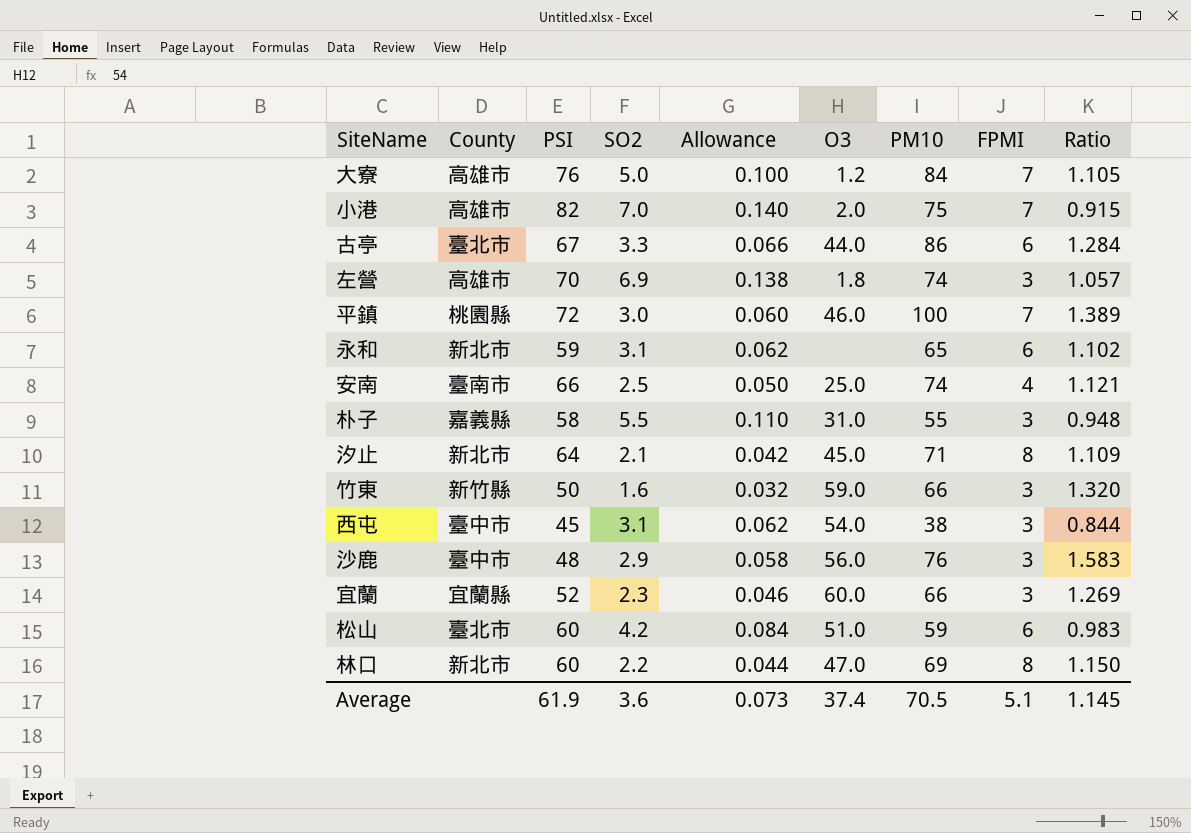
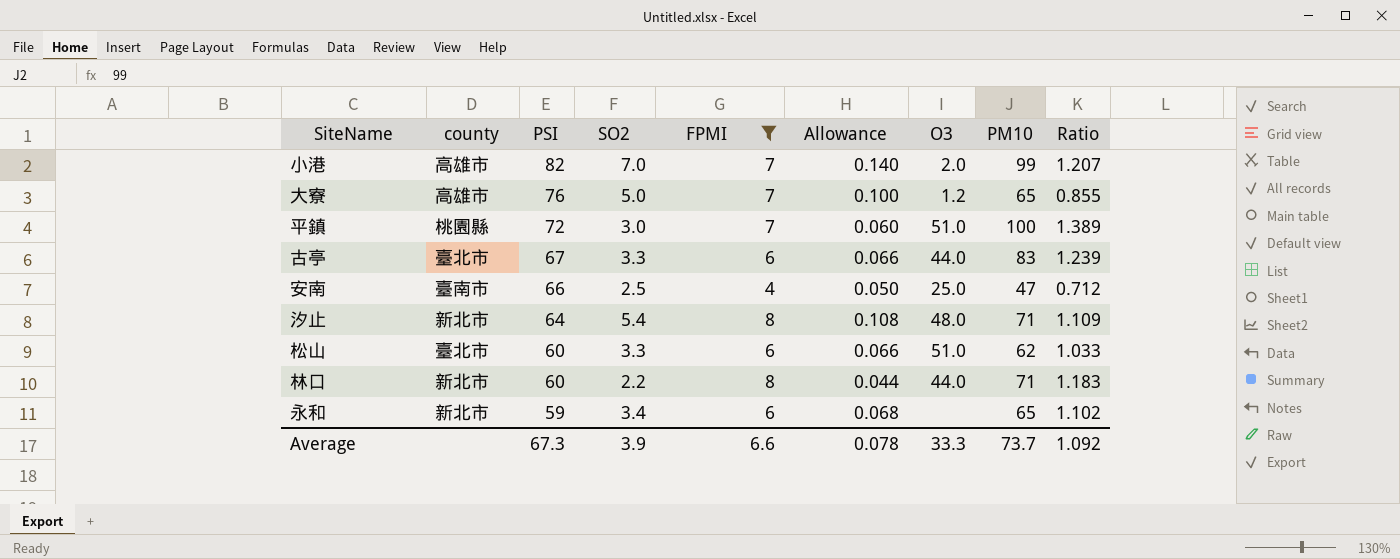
filter: none -> FPMI != 3
row order: none -> PSI descending
column name: County -> county
column FPMI | position: 8 -> 5
小港 | PM10: 75 -> 99
小港 | Ratio: 0.915 -> 1.207
大寮 | PM10: 84 -> 65
大寮 | Ratio: 1.105 -> 0.855
平鎮 | O3: 46.0 -> 51.0
古亭 | PM10: 86 -> 83
古亭 | Ratio: 1.284 -> 1.239
安南 | PM10: 74 -> 47
安南 | Ratio: 1.121 -> 0.712
汐止 | SO2: 2.1 -> 5.4
汐止 | Allowance: 0.042 -> 0.108
汐止 | O3: 45.0 -> 48.0
松山 | SO2: 4.2 -> 3.3
松山 | Allowance: 0.084 -> 0.066
松山 | PM10: 59 -> 62
松山 | Ratio: 0.983 -> 1.033
林口 | O3: 47.0 -> 44.0
林口 | PM10: 69 -> 71
林口 | Ratio: 1.150 -> 1.183
永和 | SO2: 3.1 -> 3.4
永和 | Allowance: 0.062 -> 0.068
Average | PSI: 61.9 -> 67.3
Average | SO2: 3.6 -> 3.9
Average | FPMI: 5.1 -> 6.6
Average | Allowance: 0.073 -> 0.078
Average | O3: 37.4 -> 33.3
Average | PM10: 70.5 -> 73.7
Average | Ratio: 1.145 -> 1.092

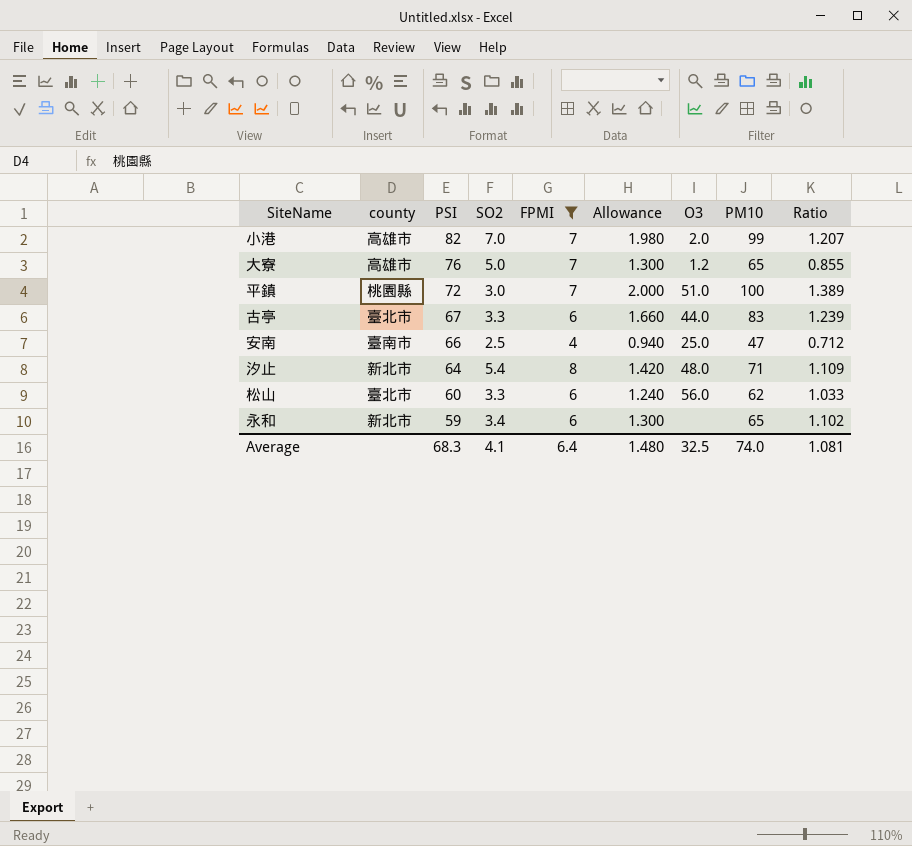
column Allowance | formula: [SO2] * 0.02 -> [PM10] * 0.02
row 林口: 新北市 | 60 | 2.2 | 8 | 0.044 | 44.0 | 71 | 1.183 -> none
松山 | O3: 51.0 -> 56.0
Average | PSI: 67.3 -> 68.3
Average | SO2: 3.9 -> 4.1
Average | FPMI: 6.6 -> 6.4
Average | Allowance: 0.078 -> 1.480
Average | O3: 33.3 -> 32.5
Average | PM10: 73.7 -> 74.0
Average | Ratio: 1.092 -> 1.081

